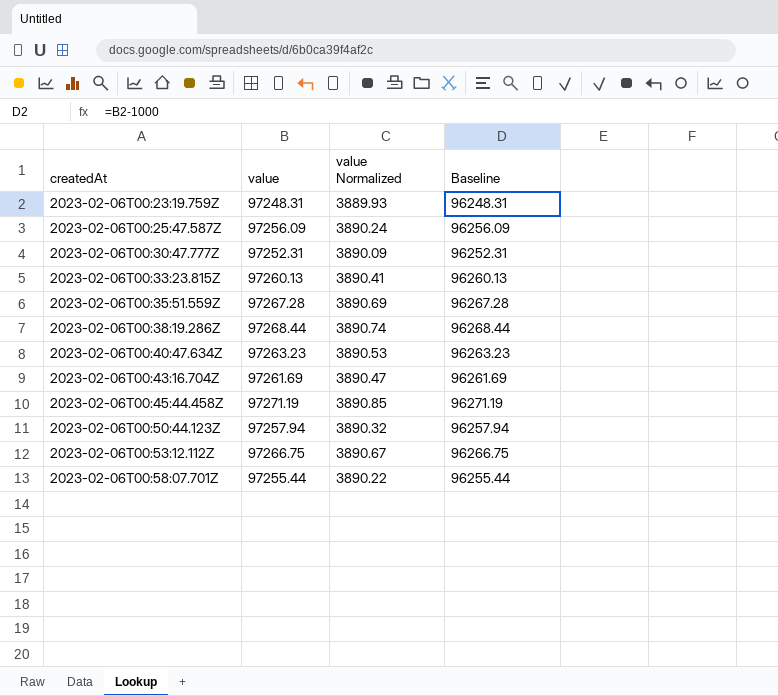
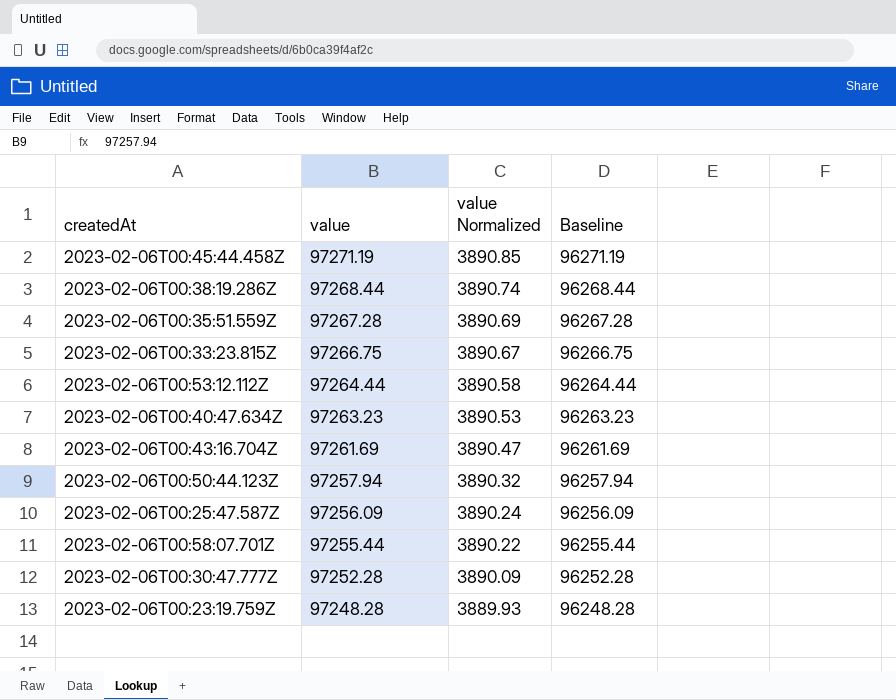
row order: createdAt ascending -> value descending
2023-02-06T00:33:23.815Z | value: 97260.13 -> 97266.75
2023-02-06T00:33:23.815Z | value Normalized: 3890.41 -> 3890.67
2023-02-06T00:33:23.815Z | Baseline: 96260.13 -> 96266.75
2023-02-06T00:53:12.112Z | value: 97266.75 -> 97264.44
2023-02-06T00:53:12.112Z | value Normalized: 3890.67 -> 3890.58
2023-02-06T00:53:12.112Z | Baseline: 96266.75 -> 96264.44
2023-02-06T00:30:47.777Z | value: 97252.31 -> 97252.28
2023-02-06T00:30:47.777Z | Baseline: 96252.31 -> 96252.28
2023-02-06T00:23:19.759Z | value: 97248.31 -> 97248.28
2023-02-06T00:23:19.759Z | Baseline: 96248.31 -> 96248.28

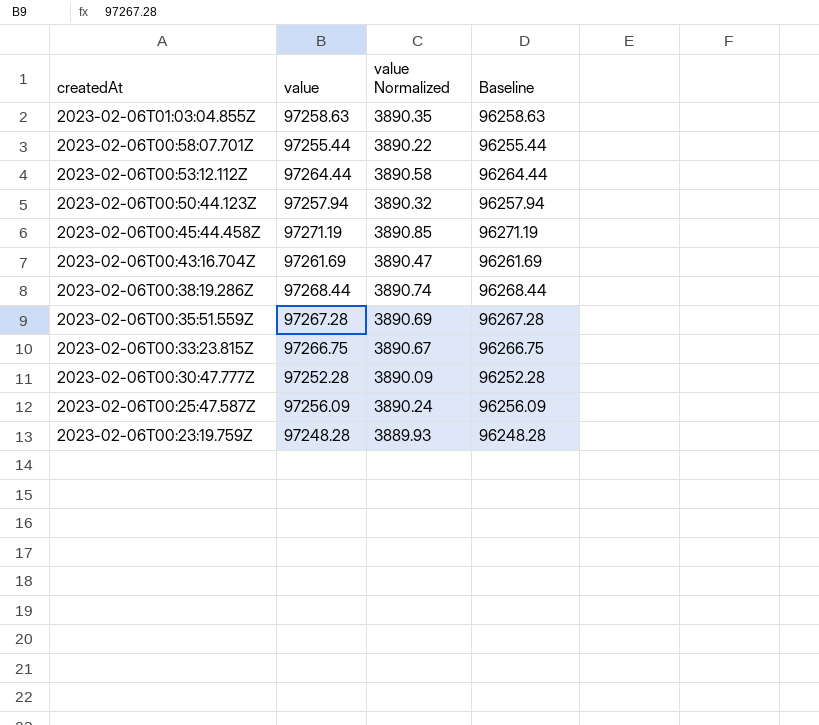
row order: value descending -> createdAt descending
row 2023-02-06T00:40:47.634Z: 97263.23 | 3890.53 | 96263.23 -> none
row 2023-02-06T01:03:04.855Z: none -> 97258.63 | 3890.35 | 96258.63

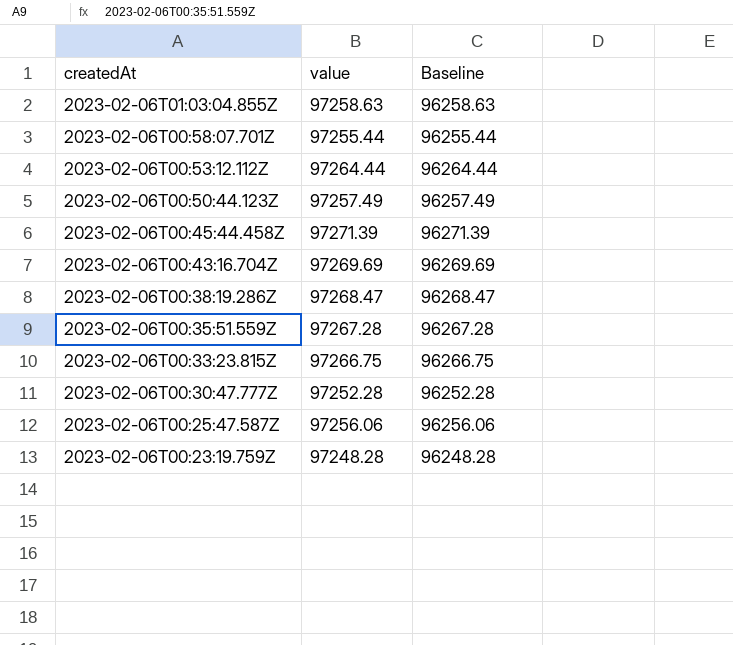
column value Normalized | formula: [value] * 0.04 -> none
2023-02-06T00:50:44.123Z | value: 97257.94 -> 97257.49
2023-02-06T00:50:44.123Z | Baseline: 96257.94 -> 96257.49
2023-02-06T00:45:44.458Z | value: 97271.19 -> 97271.39
2023-02-06T00:45:44.458Z | Baseline: 96271.19 -> 96271.39
2023-02-06T00:43:16.704Z | value: 97261.69 -> 97269.69
2023-02-06T00:43:16.704Z | Baseline: 96261.69 -> 96269.69
2023-02-06T00:38:19.286Z | value: 97268.44 -> 97268.47
2023-02-06T00:38:19.286Z | Baseline: 96268.44 -> 96268.47
2023-02-06T00:25:47.587Z | value: 97256.09 -> 97256.06
2023-02-06T00:25:47.587Z | Baseline: 96256.09 -> 96256.06

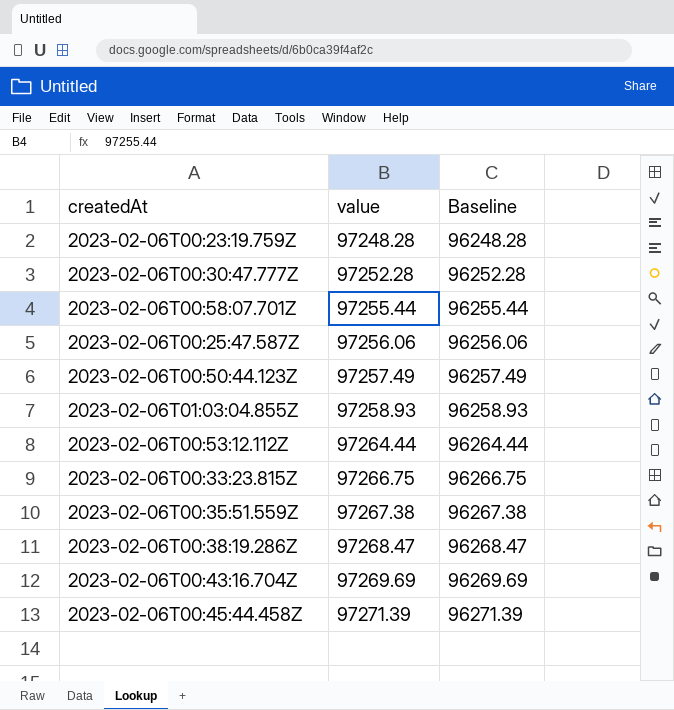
row order: createdAt descending -> value ascending
2023-02-06T01:03:04.855Z | value: 97258.63 -> 97258.93
2023-02-06T01:03:04.855Z | Baseline: 96258.63 -> 96258.93
2023-02-06T00:35:51.559Z | value: 97267.28 -> 97267.38
2023-02-06T00:35:51.559Z | Baseline: 96267.28 -> 96267.38

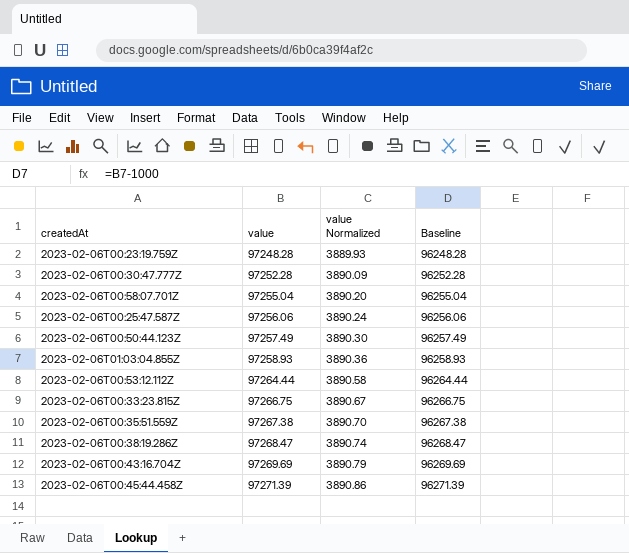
column value Normalized | formula: none -> [value] * 0.04
2023-02-06T00:58:07.701Z | value: 97255.44 -> 97255.04
2023-02-06T00:58:07.701Z | Baseline: 96255.44 -> 96255.04

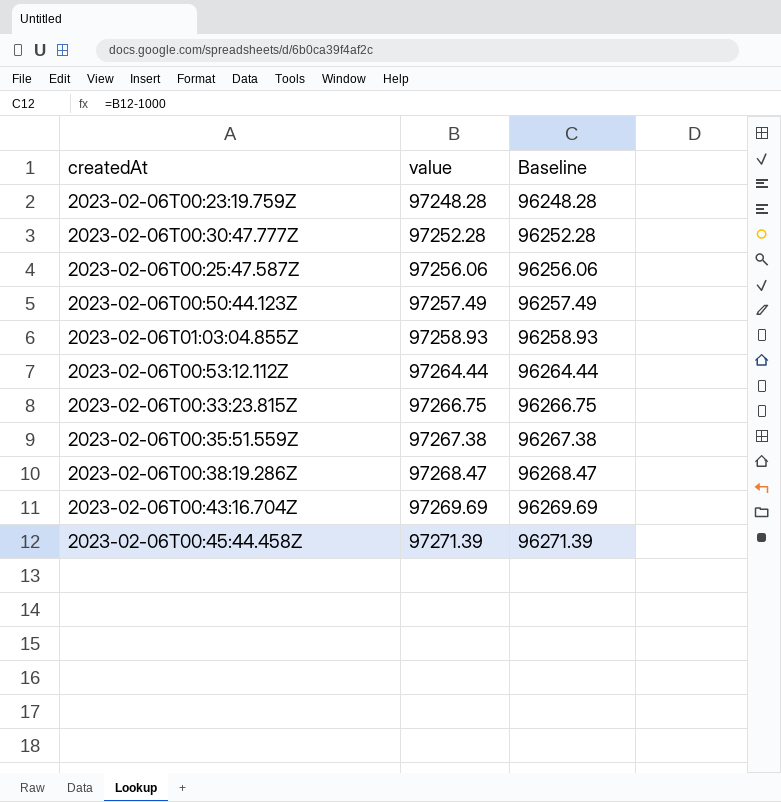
column value Normalized | formula: [value] * 0.04 -> none
row 2023-02-06T00:58:07.701Z: 97255.04 | 3890.20 | 96255.04 -> none

